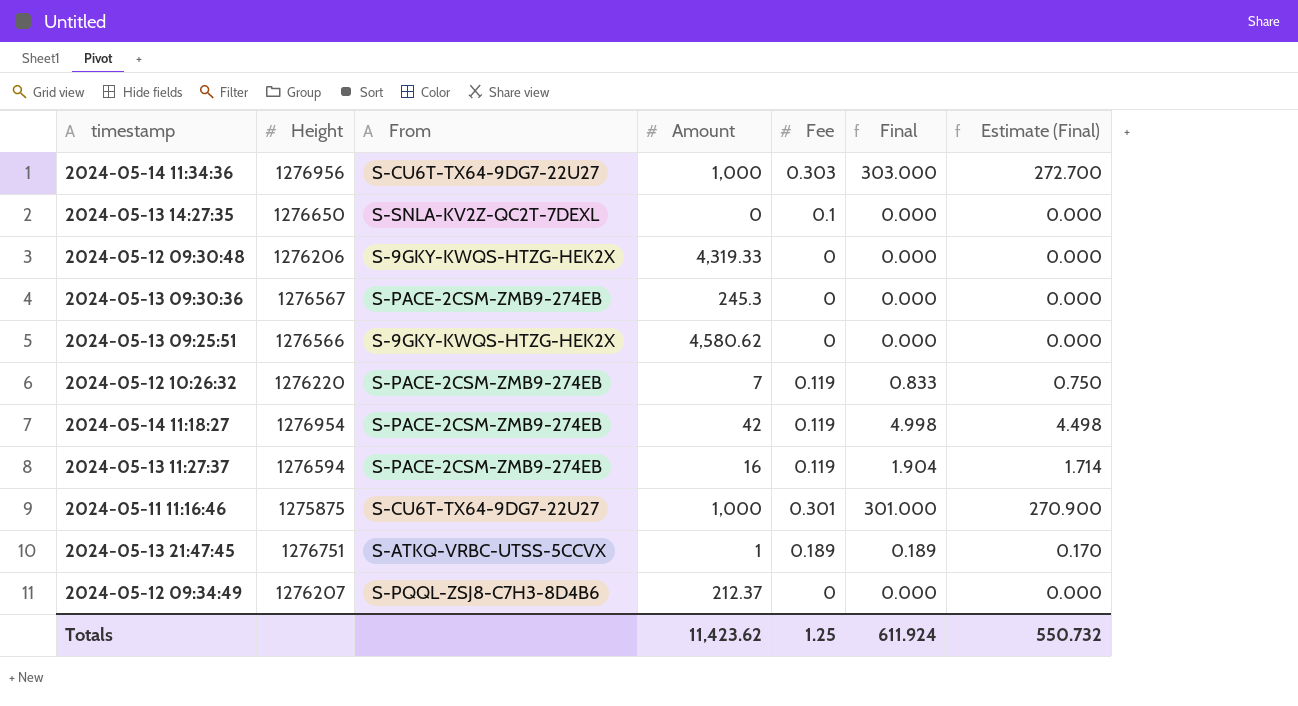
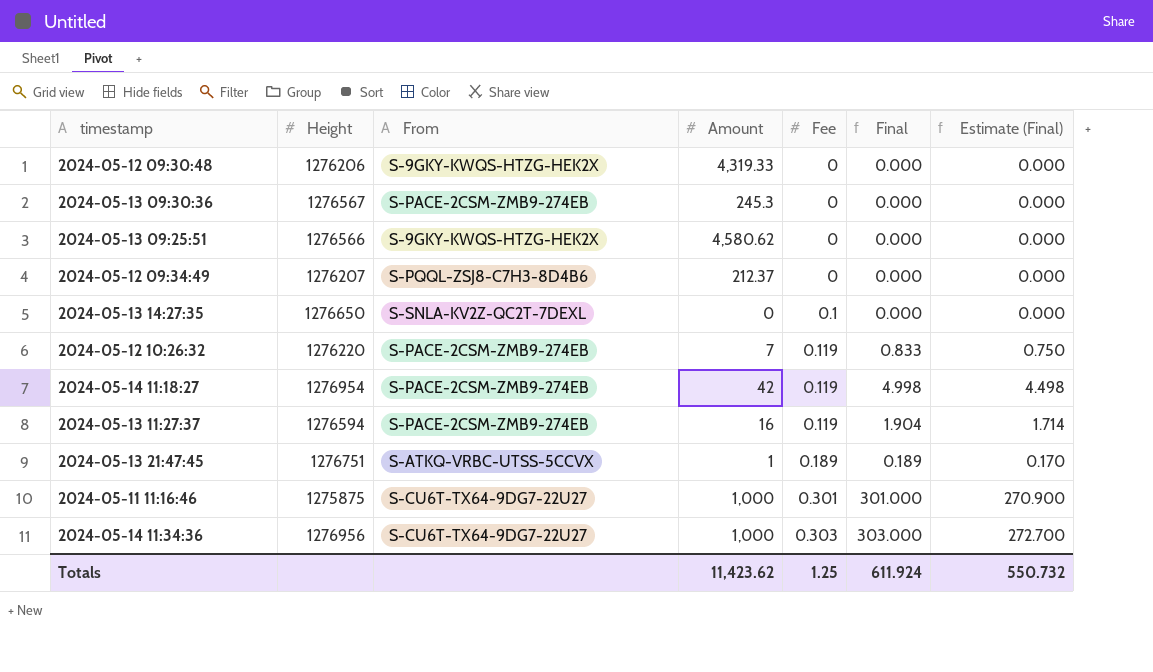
row order: none -> Fee ascending

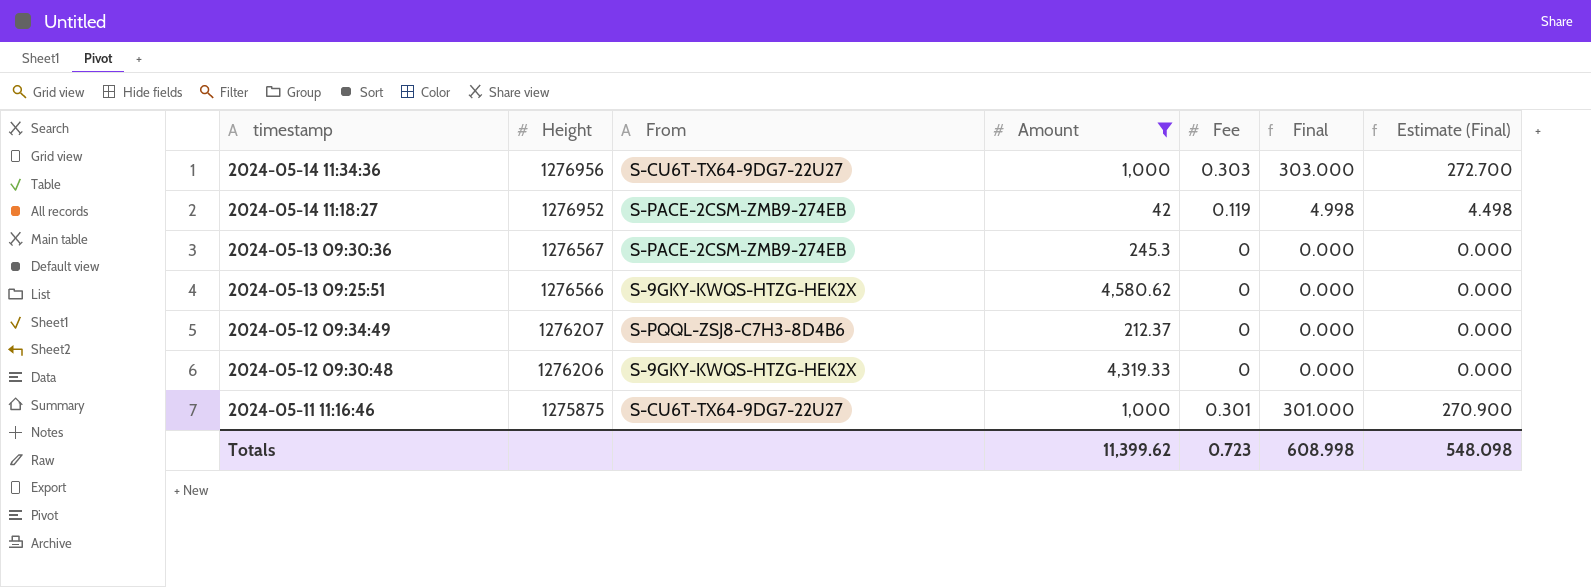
filter: none -> Amount >= 42
row order: Fee ascending -> timestamp descending
2024-05-14 11:18:27 | Height: 1276954 -> 1276952
Totals | Amount: 11,423.62 -> 11,399.62
Totals | Fee: 1.25 -> 0.723
Totals | Final: 611.924 -> 608.998
Totals | Estimate (Final): 550.732 -> 548.098

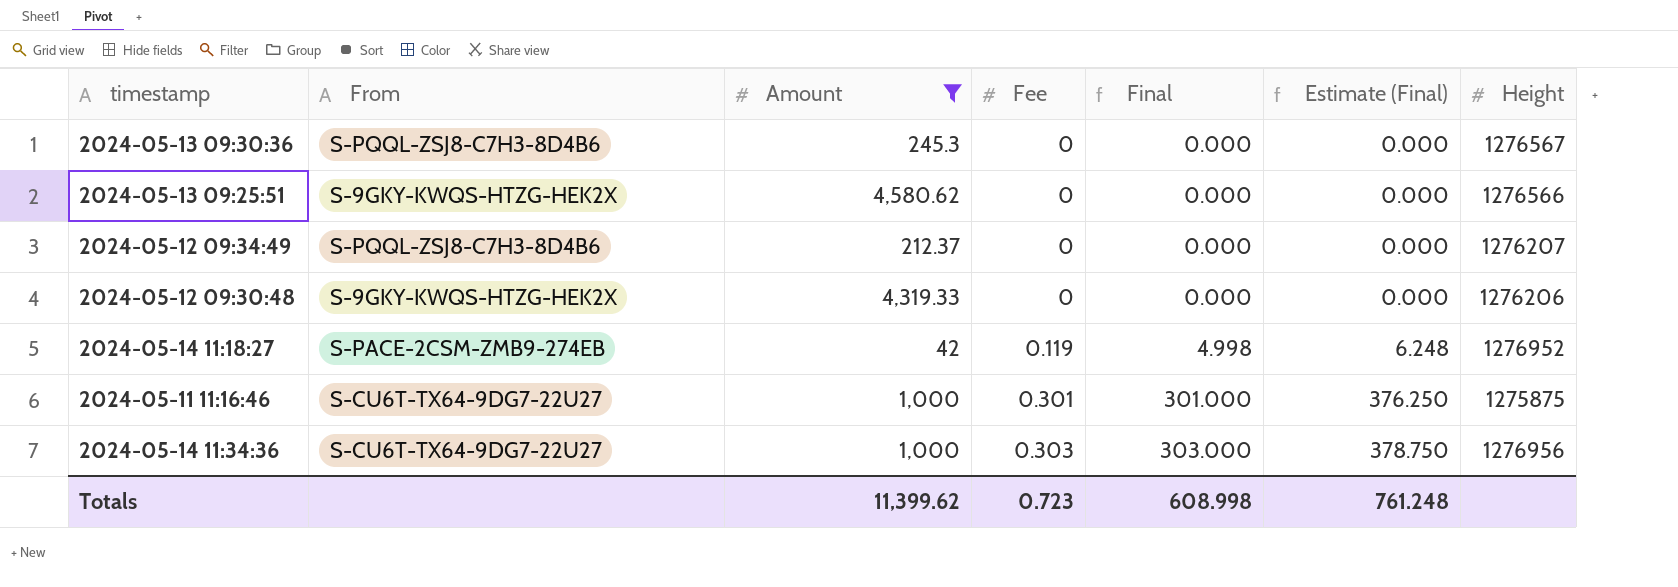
row order: timestamp descending -> Fee ascending
column Estimate (Final) | formula: [Final] * 0.9 -> [Final] * 1.25
column Height | position: 2 -> 7
2024-05-13 09:30:36 | From: S-PACE-2CSM-ZMB9-274EB -> S-PQQL-ZSJ8-C7H3-8D4B6
Totals | Estimate (Final): 548.098 -> 761.248

